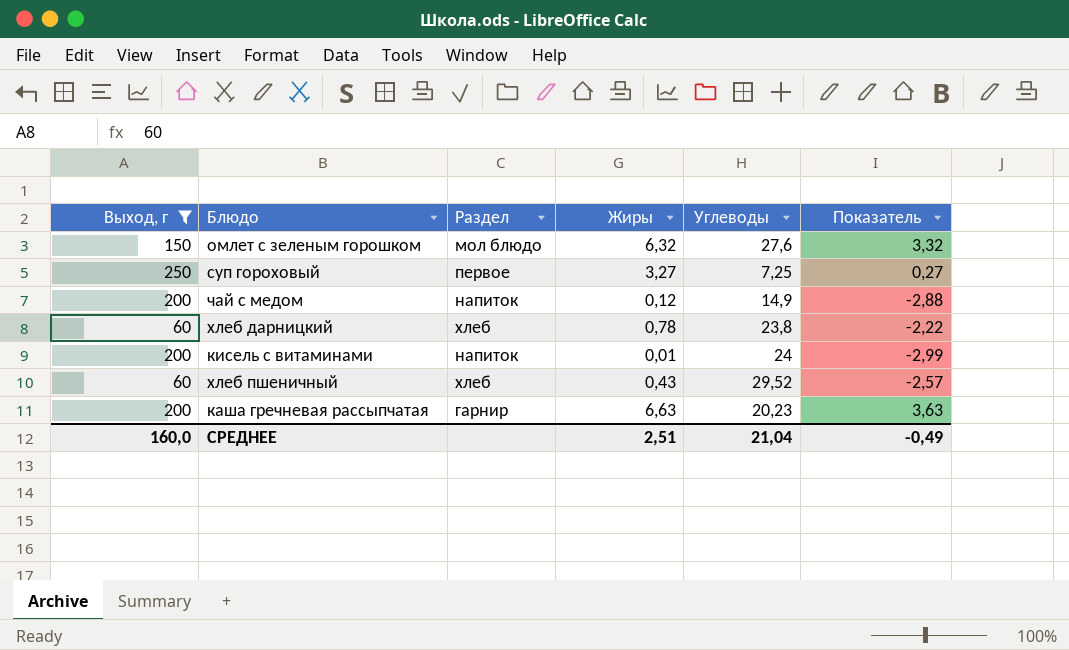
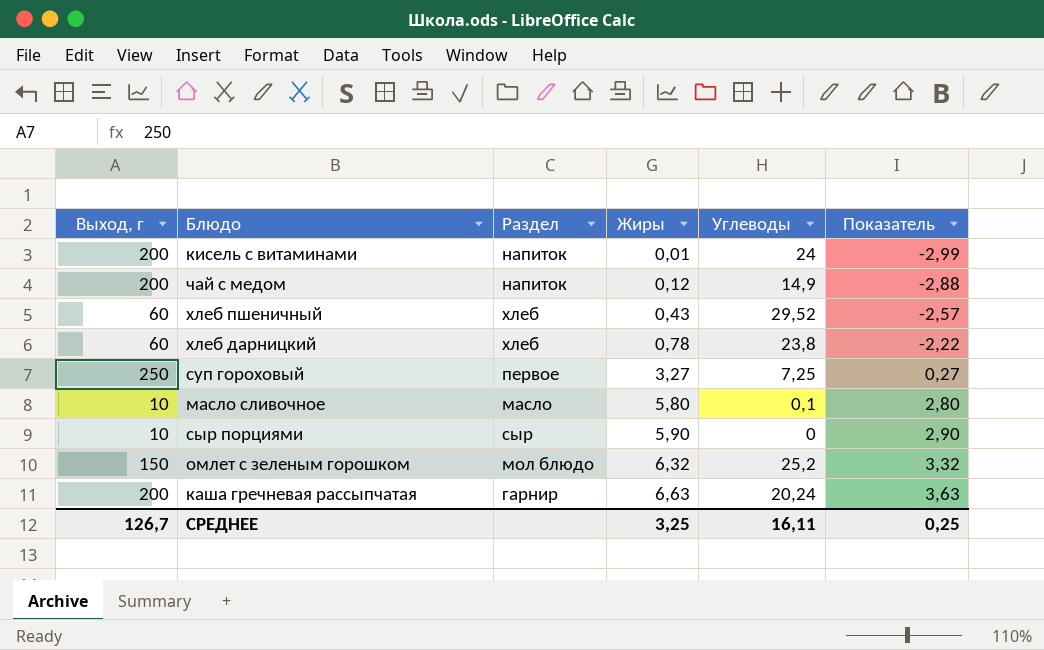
filter: Выход, г != 10 -> none
row order: none -> Жиры ascending
омлет с зеленым горошком | Углеводы: 27,6 -> 25,2
каша гречневая рассыпчатая | Углеводы: 20,23 -> 20,24
СРЕДНЕЕ | Выход, г: 160,0 -> 126,7
СРЕДНЕЕ | Жиры: 2,51 -> 3,25
СРЕДНЕЕ | Углеводы: 21,04 -> 16,11
СРЕДНЕЕ | Показатель: -0,49 -> 0,25

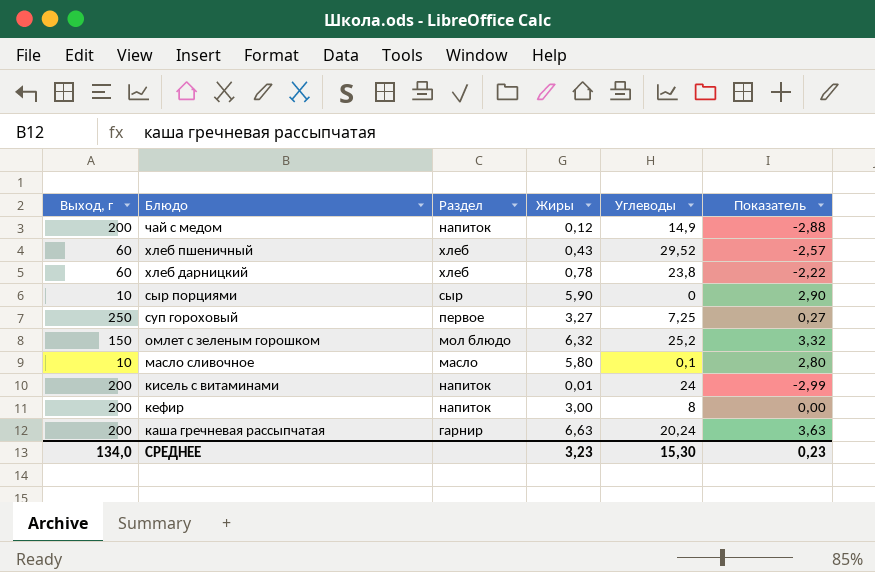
row order: Жиры ascending -> Блюдо descending
row кефир: none -> 200 | напиток | 3,00 | 8 | 0,00
СРЕДНЕЕ | Выход, г: 126,7 -> 134,0
СРЕДНЕЕ | Жиры: 3,25 -> 3,23
СРЕДНЕЕ | Углеводы: 16,11 -> 15,30
СРЕДНЕЕ | Показатель: 0,25 -> 0,23

